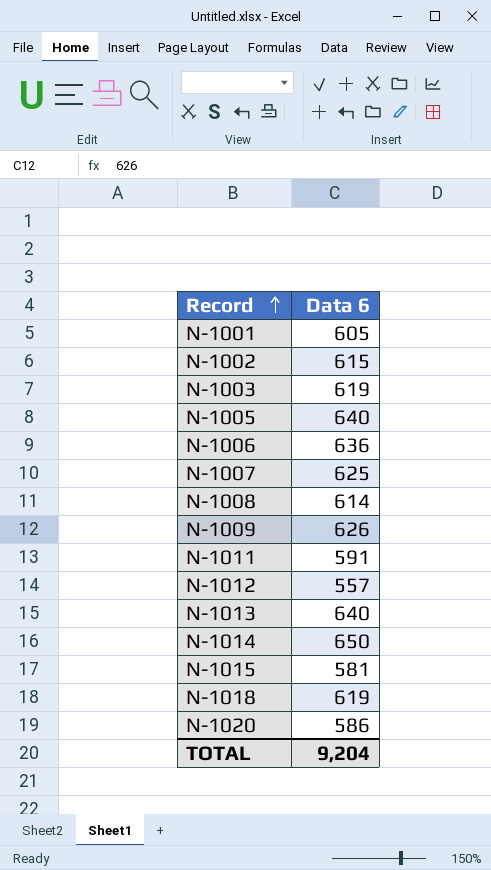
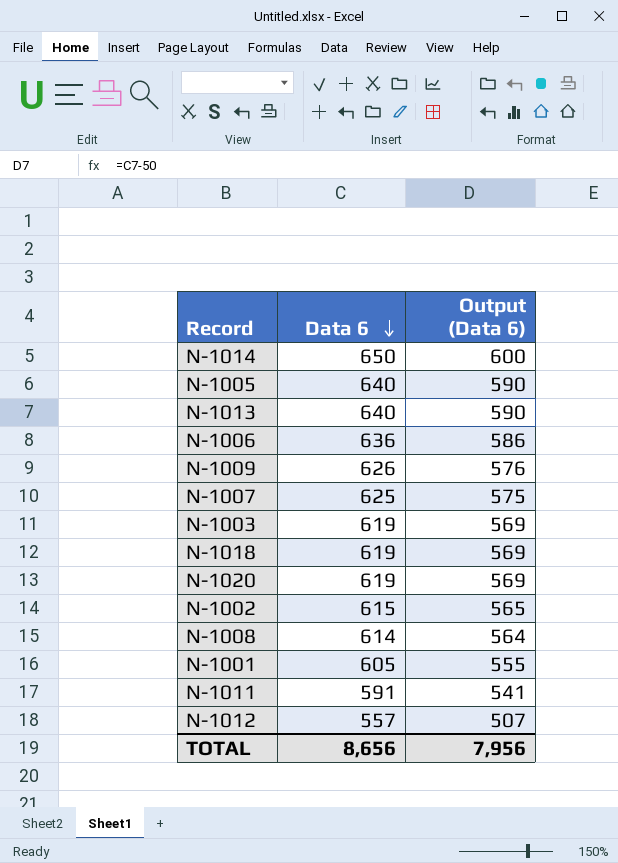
row order: Record ascending -> Data 6 descending
column Output (Data 6) | formula: none -> [Data 6] - 50
row N-1015: 581 -> none
N-1020 | Data 6: 586 -> 619
TOTAL | Data 6: 9,204 -> 8,656

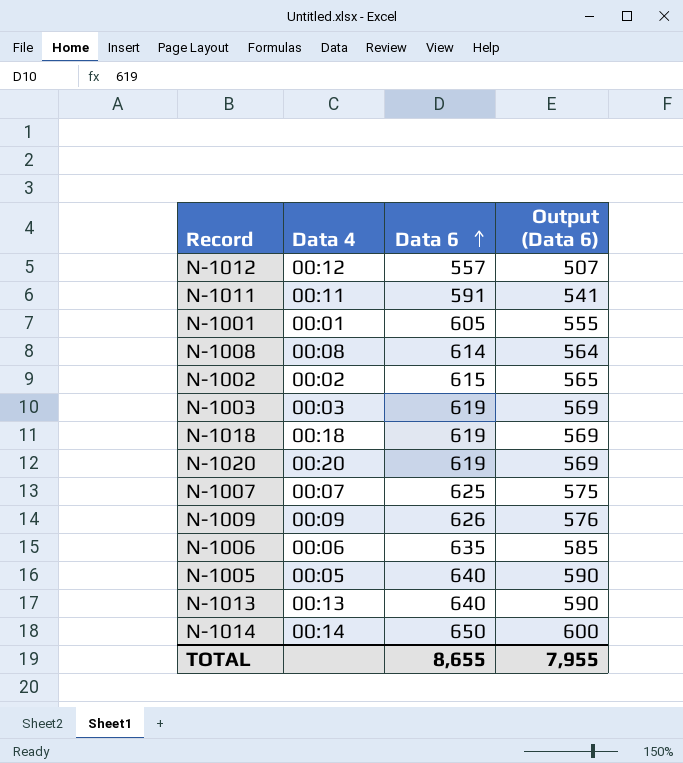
row order: Data 6 descending -> Data 6 ascending
column Data 4 | position: none -> 2
N-1006 | Data 6: 636 -> 635
N-1006 | Output (Data 6): 586 -> 585
TOTAL | Data 6: 8,656 -> 8,655
TOTAL | Output (Data 6): 7,956 -> 7,955

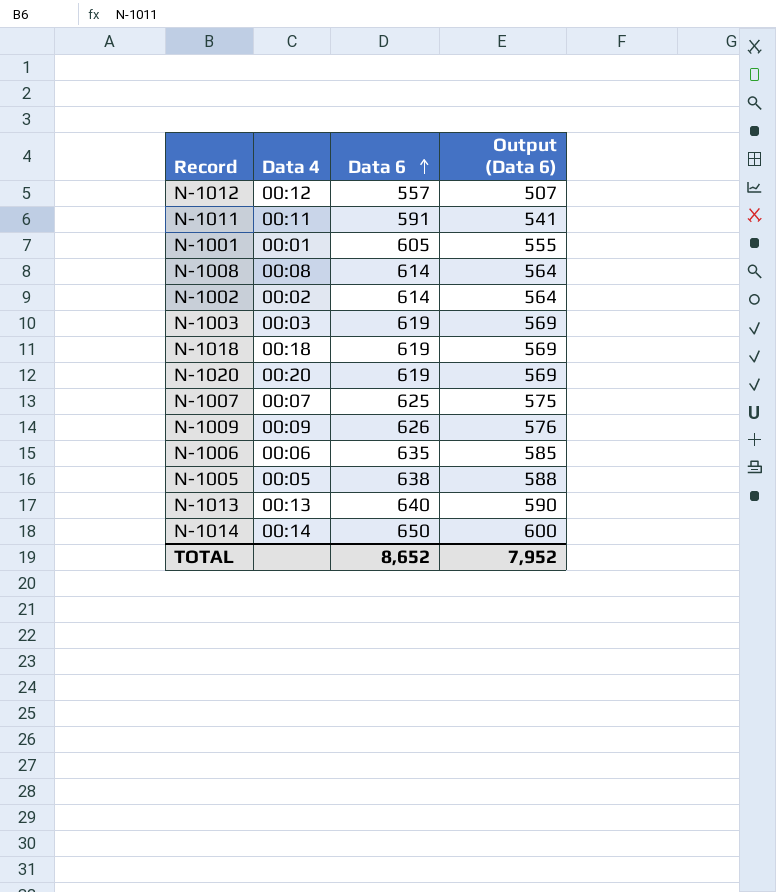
N-1002 | Data 6: 615 -> 614
N-1002 | Output (Data 6): 565 -> 564
N-1005 | Data 6: 640 -> 638
N-1005 | Output (Data 6): 590 -> 588
TOTAL | Data 6: 8,655 -> 8,652
TOTAL | Output (Data 6): 7,955 -> 7,952

